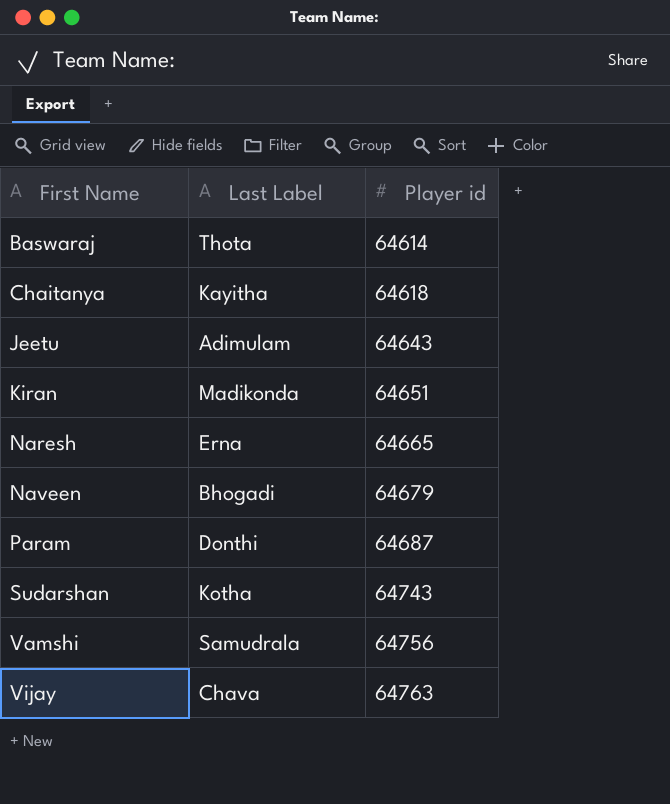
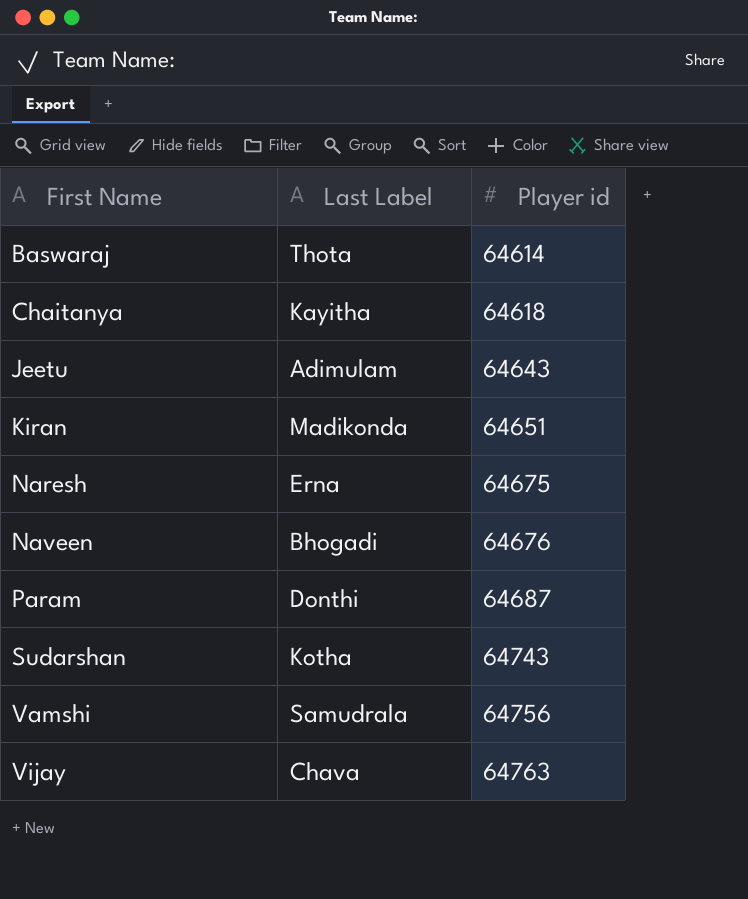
Naresh | Player id: 64665 -> 64675
Naveen | Player id: 64679 -> 64676

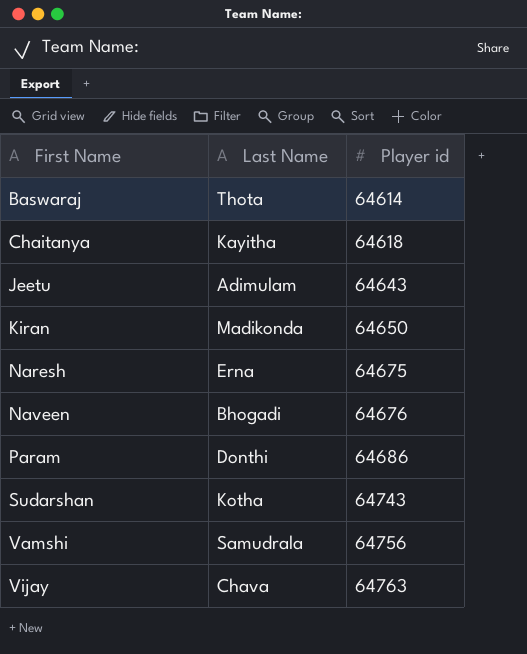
column name: Last Label -> Last Name
Kiran | Player id: 64651 -> 64650
Param | Player id: 64687 -> 64686

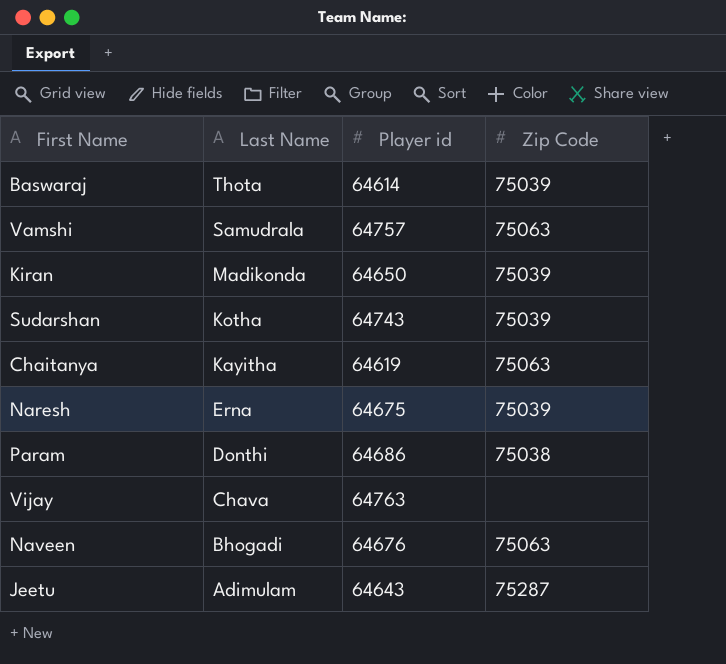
row order: First Name ascending -> Last Name descending
column Zip Code | position: none -> 4
Vamshi | Player id: 64756 -> 64757
Chaitanya | Player id: 64618 -> 64619

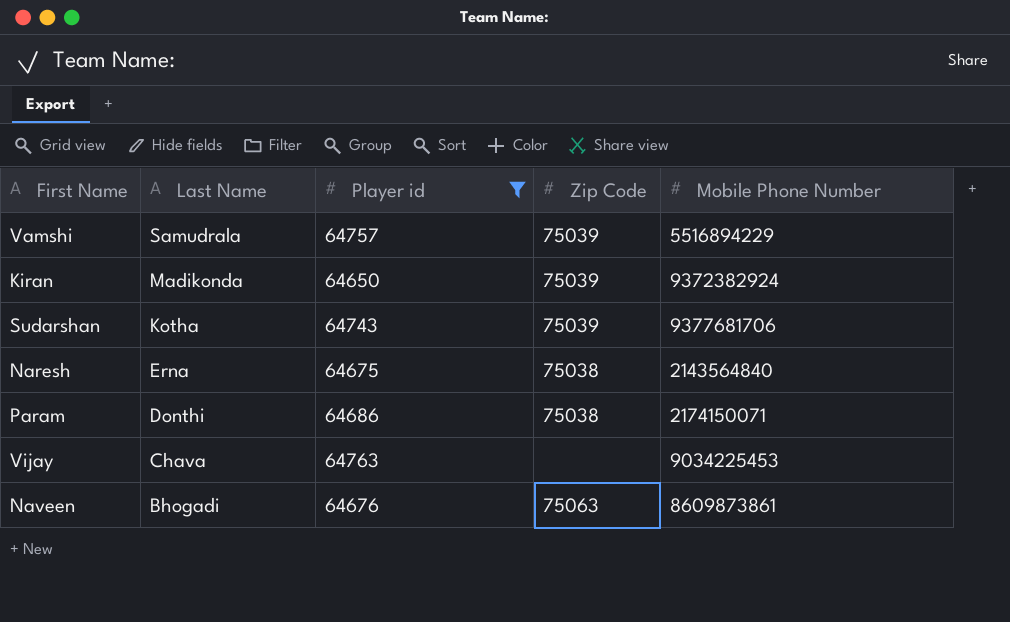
filter: none -> Player id >= 64650
column Mobile Phone Number | position: none -> 5
Vamshi | Zip Code: 75063 -> 75039
Naresh | Zip Code: 75039 -> 75038

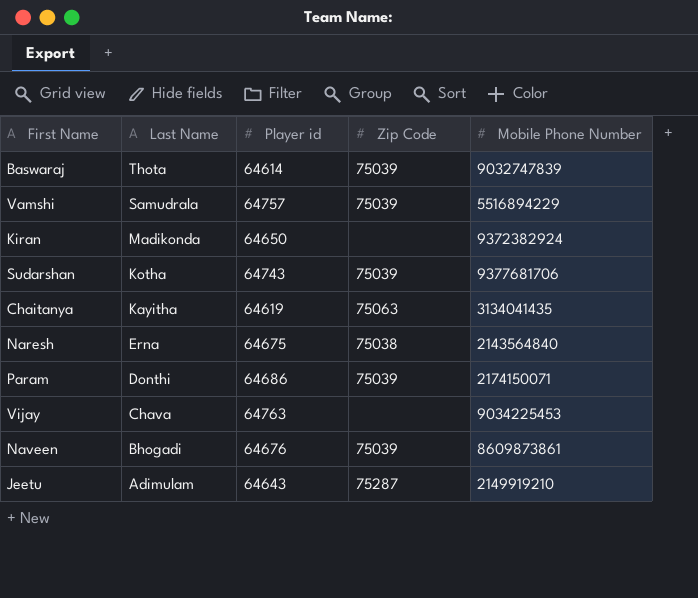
filter: Player id >= 64650 -> none
Kiran | Zip Code: 75039 -> none
Param | Zip Code: 75038 -> 75039
Naveen | Zip Code: 75063 -> 75039

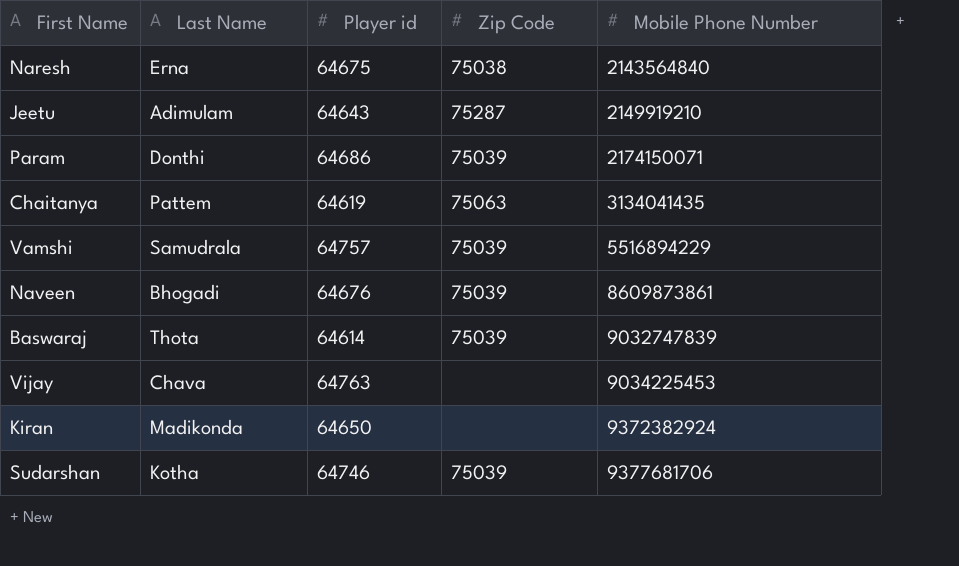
row order: Last Name descending -> Mobile Phone Number ascending
Chaitanya | Last Name: Kayitha -> Pattem
Sudarshan | Player id: 64743 -> 64746

